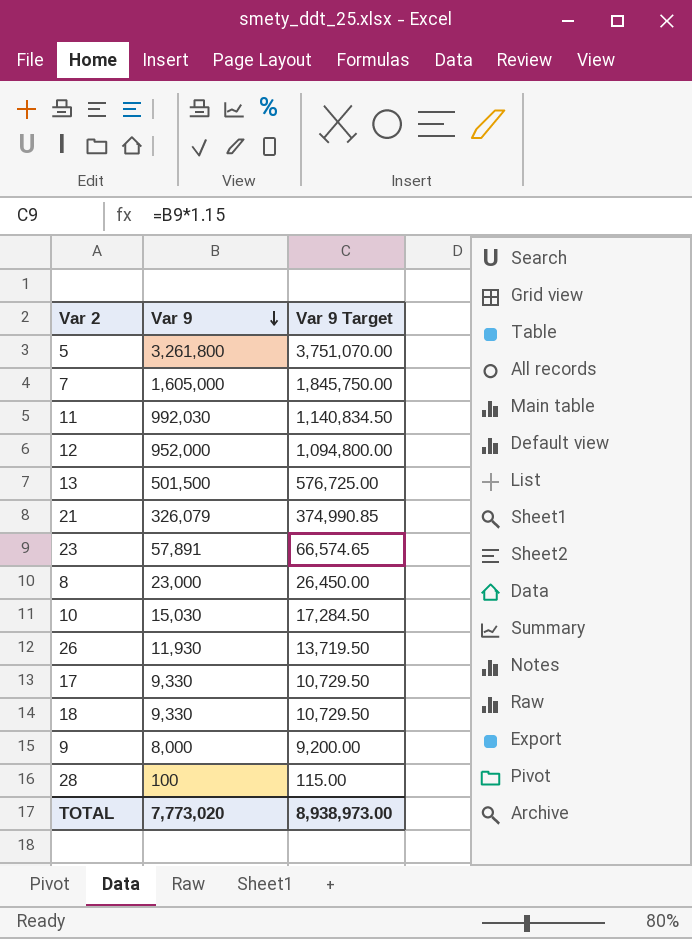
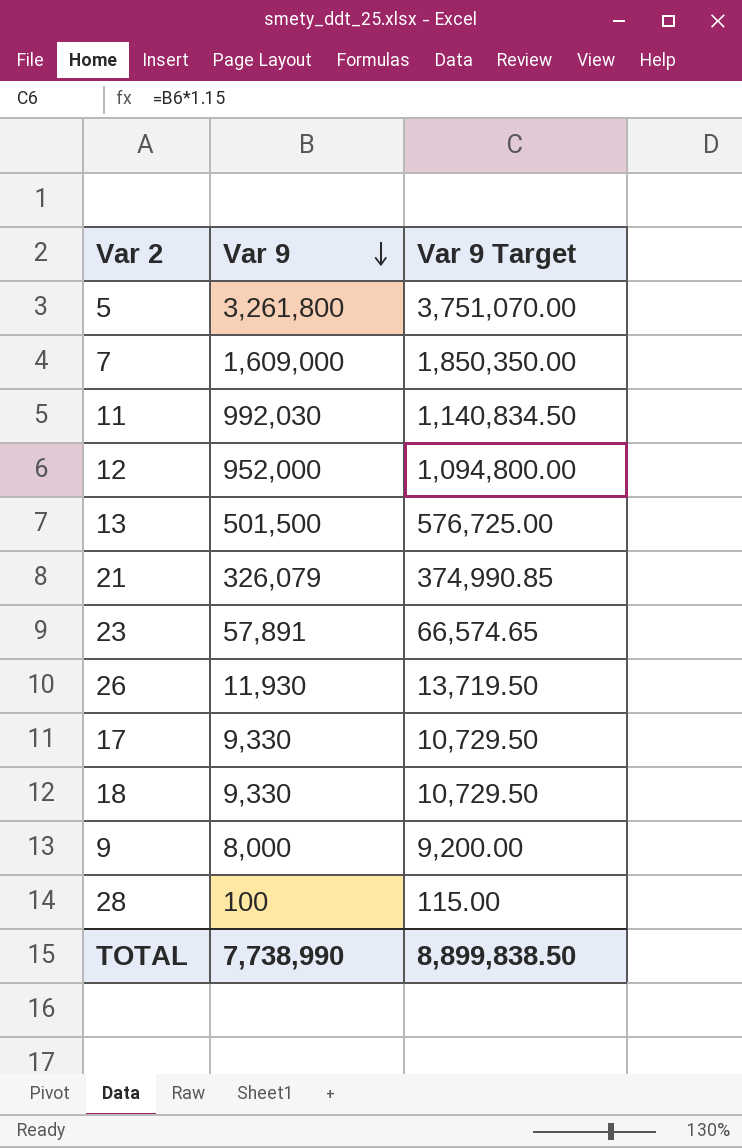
row 8: 23,000 | 26,450.00 -> none
row 10: 15,030 | 17,284.50 -> none
7 | Var 9: 1,605,000 -> 1,609,000
7 | Var 9 Target: 1,845,750.00 -> 1,850,350.00
TOTAL | Var 9: 7,773,020 -> 7,738,990
TOTAL | Var 9 Target: 8,938,973.00 -> 8,899,838.50

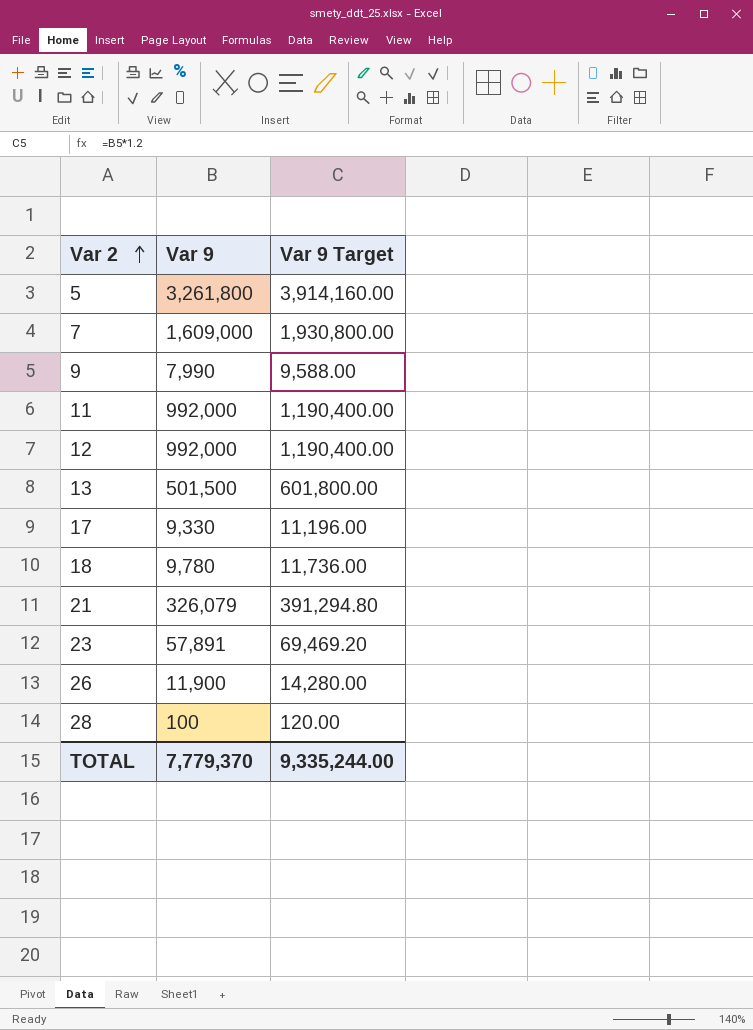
row order: Var 9 descending -> Var 2 ascending
column Var 9 Target | formula: [Var 9] * 1.15 -> [Var 9] * 1.2
9 | Var 9: 8,000 -> 7,990
11 | Var 9: 992,030 -> 992,000
12 | Var 9: 952,000 -> 992,000
18 | Var 9: 9,330 -> 9,780
26 | Var 9: 11,930 -> 11,900
TOTAL | Var 9: 7,738,990 -> 7,779,370
TOTAL | Var 9 Target: 8,899,838.50 -> 9,335,244.00

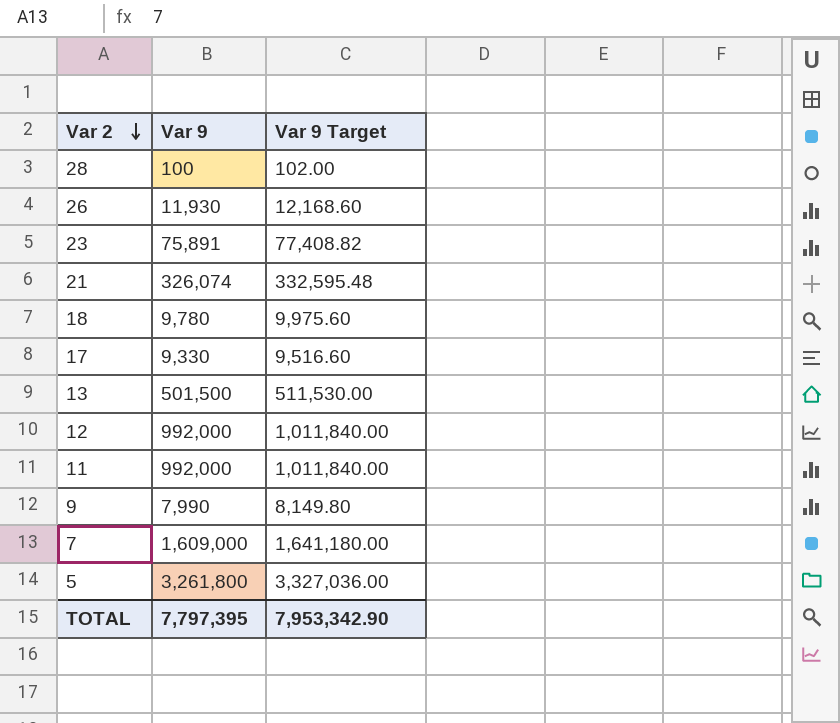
row order: Var 2 ascending -> Var 2 descending
column Var 9 Target | formula: [Var 9] * 1.2 -> [Var 9] * 1.02
26 | Var 9: 11,900 -> 11,930
23 | Var 9: 57,891 -> 75,891
21 | Var 9: 326,079 -> 326,074
TOTAL | Var 9: 7,779,370 -> 7,797,395
TOTAL | Var 9 Target: 9,335,244.00 -> 7,953,342.90

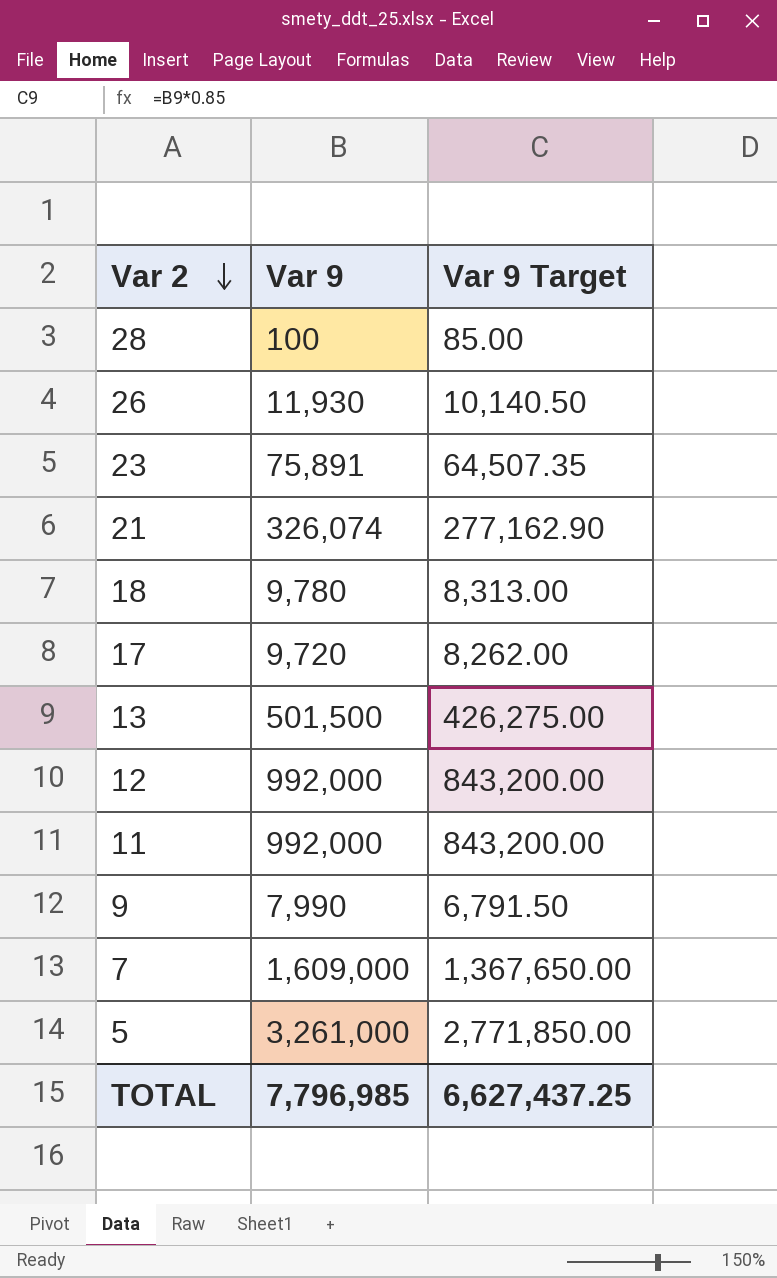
column Var 9 Target | formula: [Var 9] * 1.02 -> [Var 9] * 0.85
17 | Var 9: 9,330 -> 9,720
5 | Var 9: 3,261,800 -> 3,261,000
TOTAL | Var 9: 7,797,395 -> 7,796,985
TOTAL | Var 9 Target: 7,953,342.90 -> 6,627,437.25

